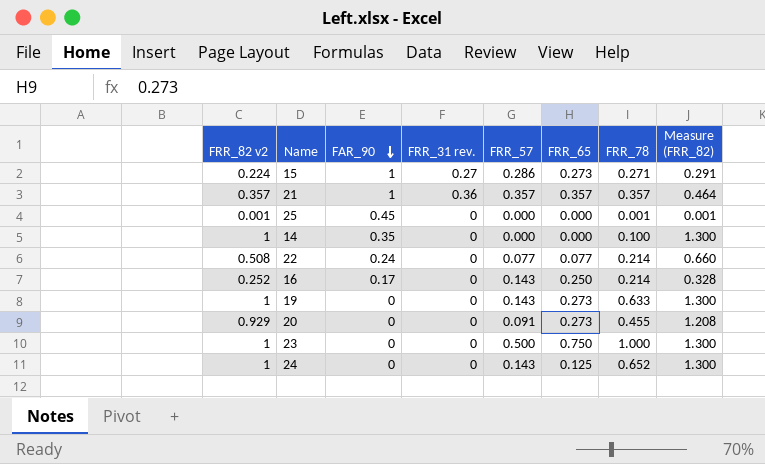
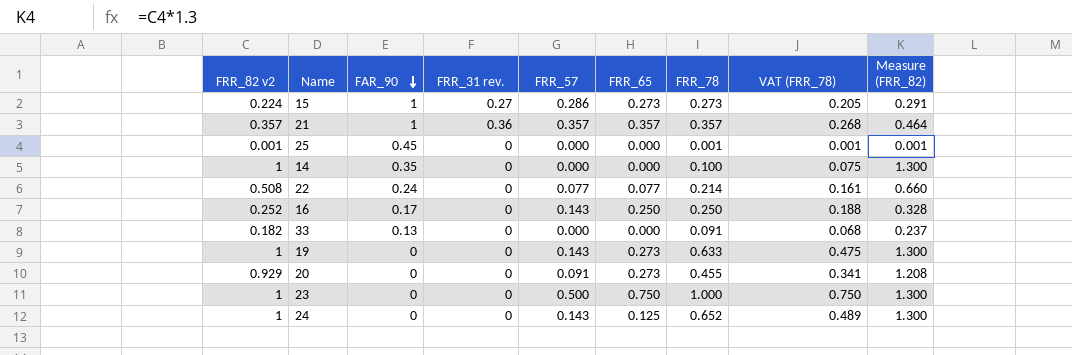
column VAT (FRR_78) | formula: none -> [FRR_78] * 0.75
15 | FRR_78: 0.271 -> 0.273
16 | FRR_78: 0.214 -> 0.250
row 33: none -> 0.182 | 0.13 | 0 | 0.000 | 0.000 | 0.091 | 0.068 | 0.237

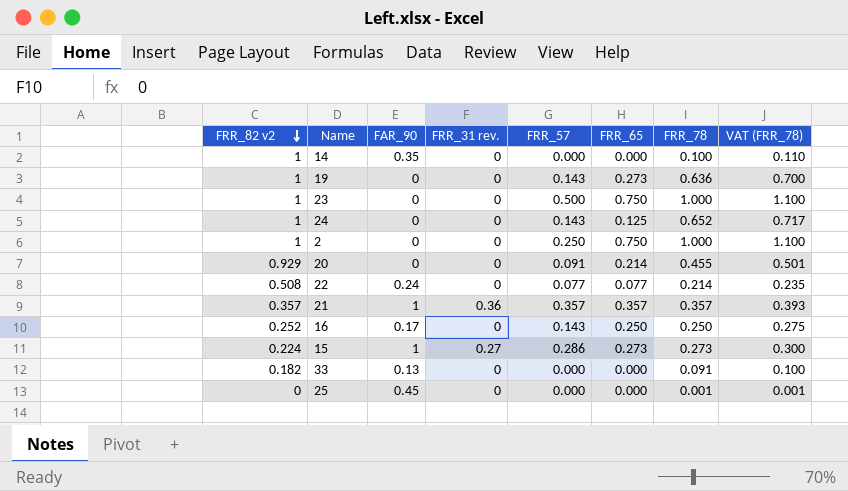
row order: FAR_90 descending -> FRR_82 v2 descending
column Measure (FRR_82) | formula: [FRR_82 v2] * 1.3 -> none
column VAT (FRR_78) | formula: [FRR_78] * 0.75 -> [FRR_78] * 1.1
19 | FRR_78: 0.633 -> 0.636
row 2: none -> 1 | 0 | 0 | 0.250 | 0.750 | 1.000 | 1.100
20 | FRR_65: 0.273 -> 0.214
25 | FRR_82 v2: 0.001 -> 0

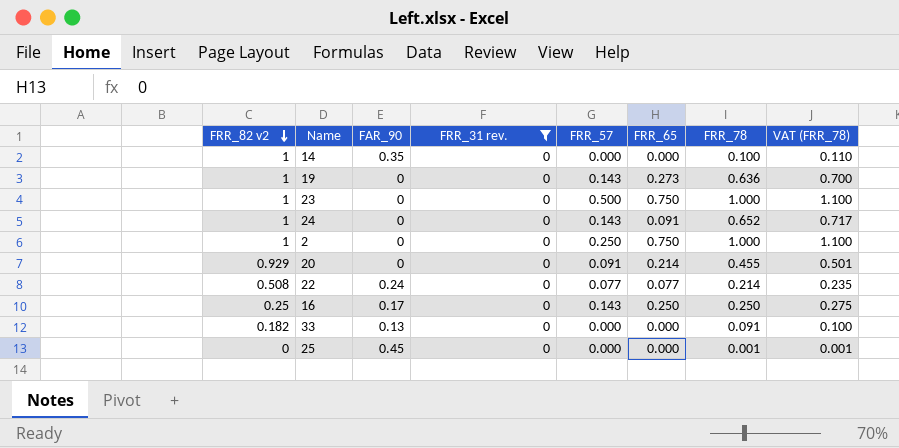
filter: none -> FRR_31 rev. = 0
24 | FRR_65: 0.125 -> 0.091
16 | FRR_82 v2: 0.252 -> 0.25

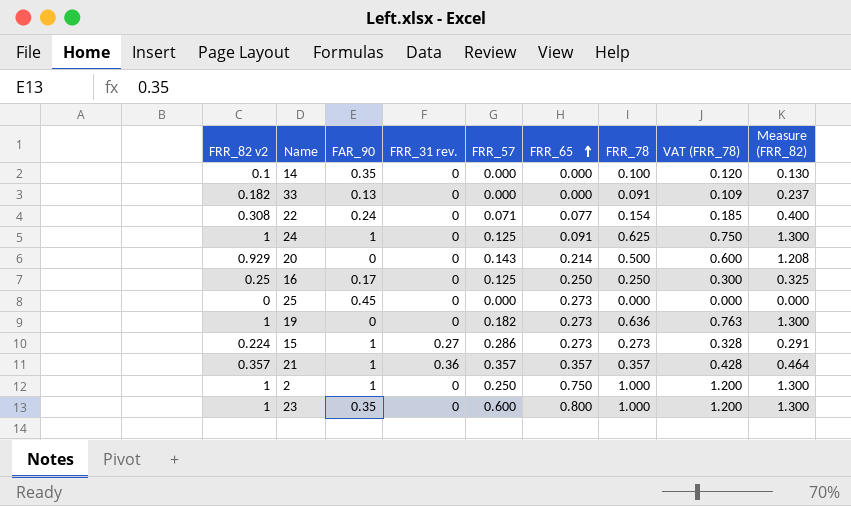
filter: FRR_31 rev. = 0 -> none
row order: FRR_82 v2 descending -> FRR_65 ascending
column VAT (FRR_78) | formula: [FRR_78] * 1.1 -> [FRR_78] * 1.2
column Measure (FRR_82) | formula: none -> [FRR_82 v2] * 1.3
14 | FRR_82 v2: 1 -> 0.1
22 | FRR_82 v2: 0.508 -> 0.308
22 | FRR_57: 0.077 -> 0.071
22 | FRR_78: 0.214 -> 0.154
24 | FAR_90: 0 -> 1
24 | FRR_57: 0.143 -> 0.125
24 | FRR_78: 0.652 -> 0.625
20 | FRR_57: 0.091 -> 0.143
20 | FRR_78: 0.455 -> 0.500
16 | FRR_57: 0.143 -> 0.125
25 | FRR_65: 0.000 -> 0.273
25 | FRR_78: 0.001 -> 0.000
19 | FRR_57: 0.143 -> 0.182
2 | FAR_90: 0 -> 1
23 | FAR_90: 0 -> 0.35
23 | FRR_57: 0.500 -> 0.600
23 | FRR_65: 0.750 -> 0.800

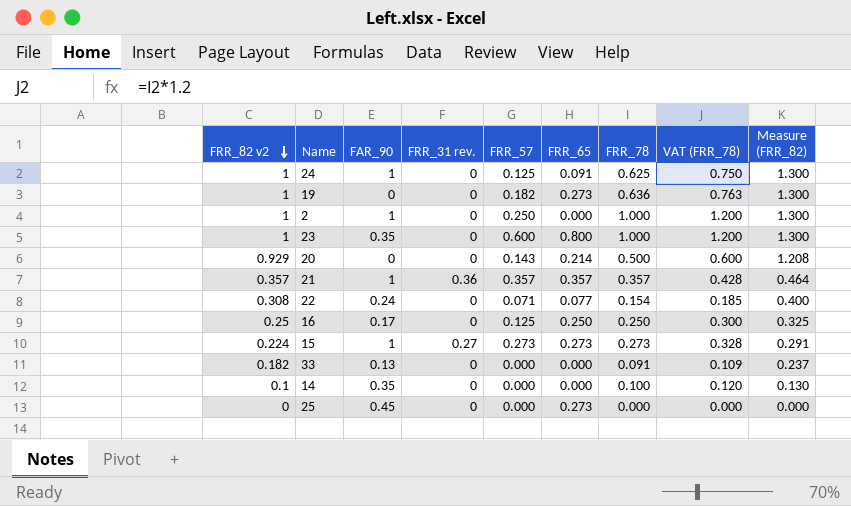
row order: FRR_65 ascending -> FRR_82 v2 descending
2 | FRR_65: 0.750 -> 0.000
15 | FRR_57: 0.286 -> 0.273

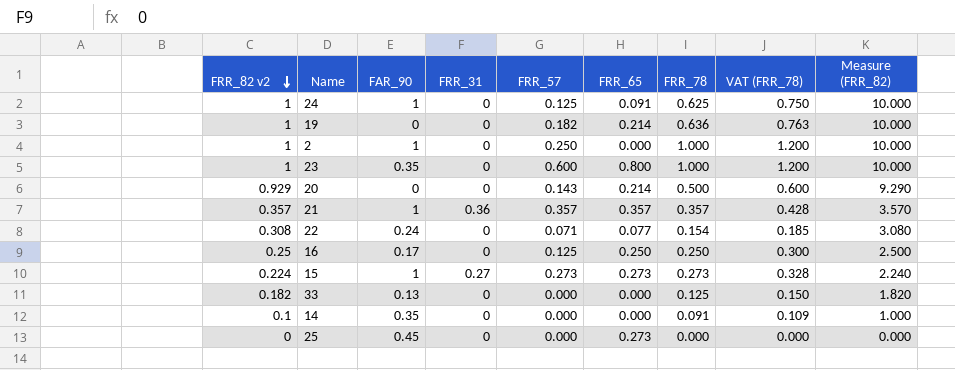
column name: FRR_31 rev. -> FRR_31
column Measure (FRR_82) | formula: [FRR_82 v2] * 1.3 -> [FRR_82 v2] * 10
19 | FRR_65: 0.273 -> 0.214
33 | FRR_78: 0.091 -> 0.125
33 | VAT (FRR_78): 0.109 -> 0.150
14 | FRR_78: 0.100 -> 0.091
14 | VAT (FRR_78): 0.120 -> 0.109

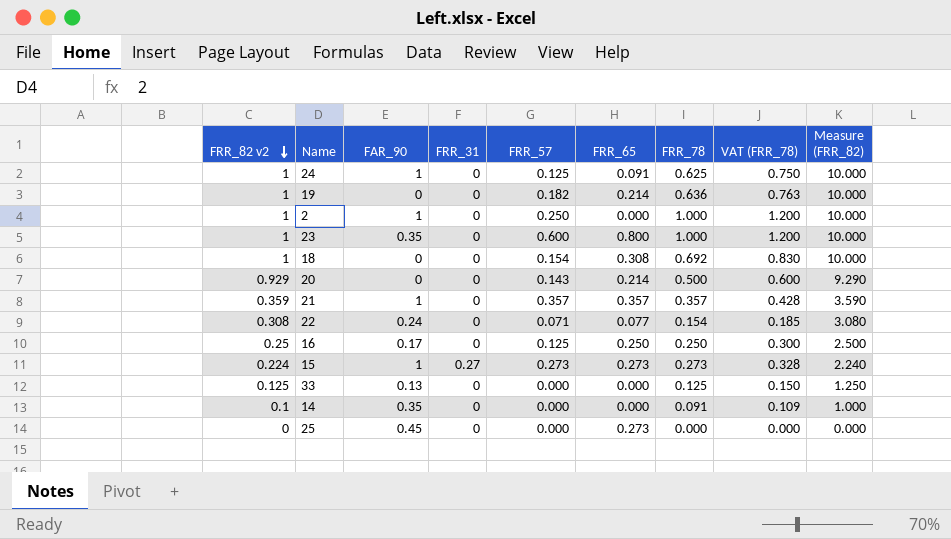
row 18: none -> 1 | 0 | 0 | 0.154 | 0.308 | 0.692 | 0.830 | 10.000
21 | FRR_82 v2: 0.357 -> 0.359
21 | FRR_31: 0.36 -> 0
21 | Measure (FRR_82): 3.570 -> 3.590
33 | FRR_82 v2: 0.182 -> 0.125
33 | Measure (FRR_82): 1.820 -> 1.250

